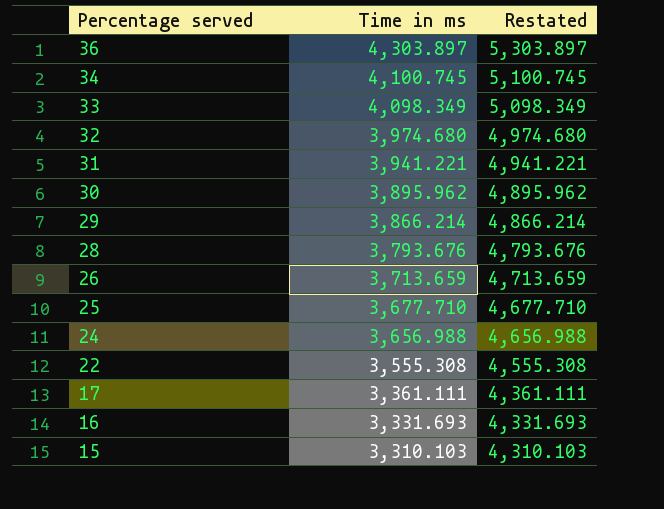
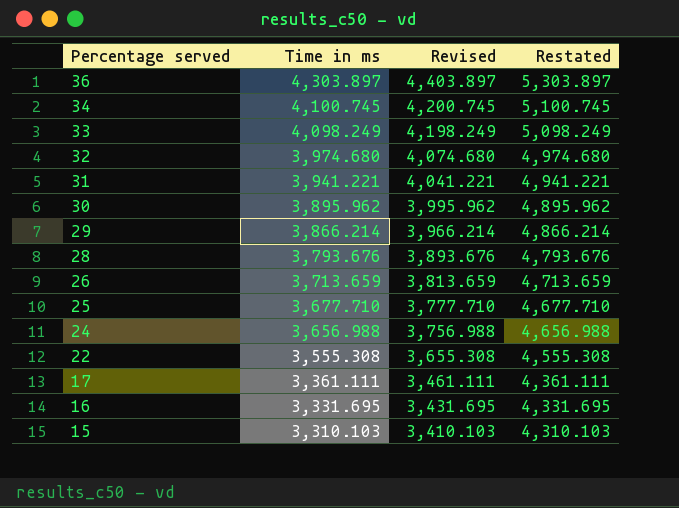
column Revised | formula: none -> [Time in ms] + 100
33 | Time in ms: 4,098.349 -> 4,098.249
33 | Restated: 5,098.349 -> 5,098.249
16 | Time in ms: 3,331.693 -> 3,331.695
16 | Restated: 4,331.693 -> 4,331.695

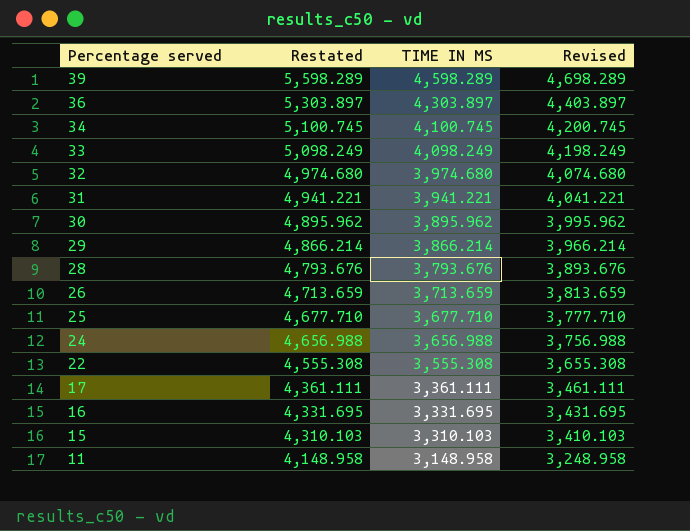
column Restated | position: 4 -> 2
column name: Time in ms -> TIME IN MS
row 39: none -> 5,598.289 | 4,598.289 | 4,698.289
row 11: none -> 4,148.958 | 3,148.958 | 3,248.958

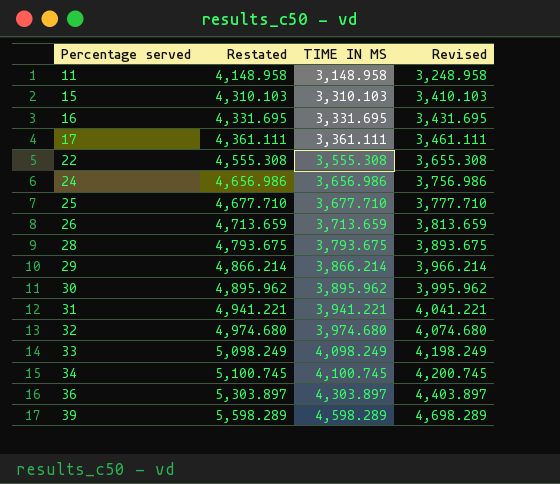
row order: Percentage served descending -> Percentage served ascending
24 | Restated: 4,656.988 -> 4,656.986
24 | TIME IN MS: 3,656.988 -> 3,656.986
24 | Revised: 3,756.988 -> 3,756.986
28 | Restated: 4,793.676 -> 4,793.675
28 | TIME IN MS: 3,793.676 -> 3,793.675
28 | Revised: 3,893.676 -> 3,893.675

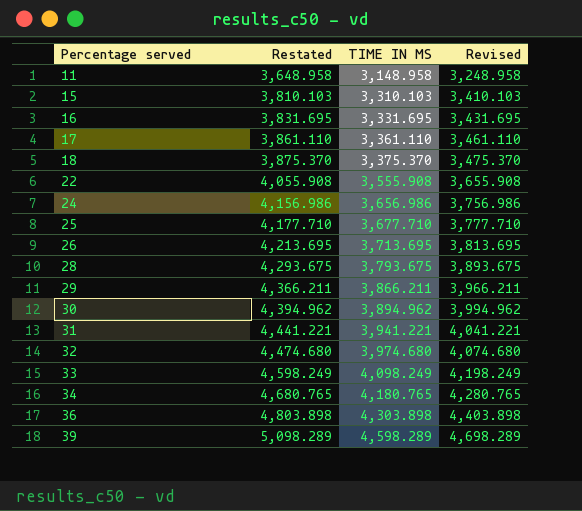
column Restated | formula: [TIME IN MS] + 1000 -> [TIME IN MS] + 500
17 | TIME IN MS: 3,361.111 -> 3,361.110
17 | Revised: 3,461.111 -> 3,461.110
row 18: none -> 3,875.370 | 3,375.370 | 3,475.370
22 | TIME IN MS: 3,555.308 -> 3,555.908
22 | Revised: 3,655.308 -> 3,655.908
26 | TIME IN MS: 3,713.659 -> 3,713.695
26 | Revised: 3,813.659 -> 3,813.695
29 | TIME IN MS: 3,866.214 -> 3,866.211
29 | Revised: 3,966.214 -> 3,966.211
30 | TIME IN MS: 3,895.962 -> 3,894.962
30 | Revised: 3,995.962 -> 3,994.962
34 | TIME IN MS: 4,100.745 -> 4,180.765
34 | Revised: 4,200.745 -> 4,280.765
36 | TIME IN MS: 4,303.897 -> 4,303.898
36 | Revised: 4,403.897 -> 4,403.898

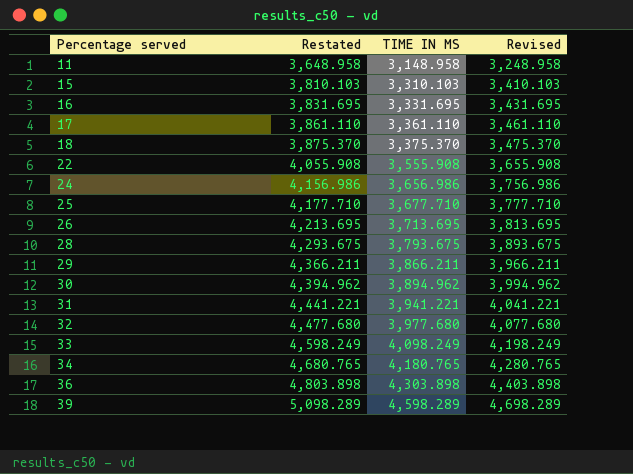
32 | Restated: 4,474.680 -> 4,477.680
32 | TIME IN MS: 3,974.680 -> 3,977.680
32 | Revised: 4,074.680 -> 4,077.680

